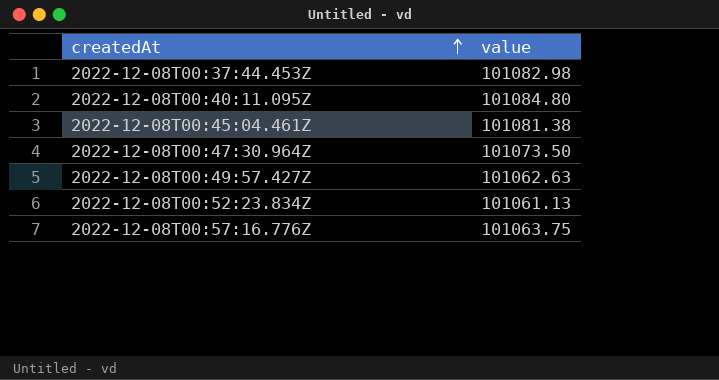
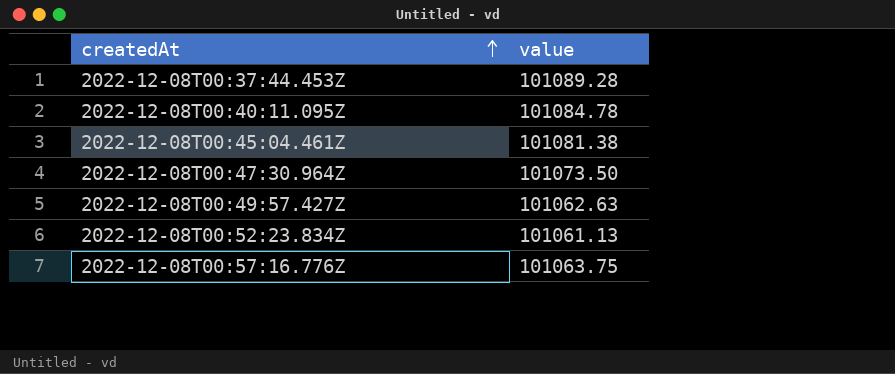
2022-12-08T00:37:44.453Z | value: 101082.98 -> 101089.28
2022-12-08T00:40:11.095Z | value: 101084.80 -> 101084.78

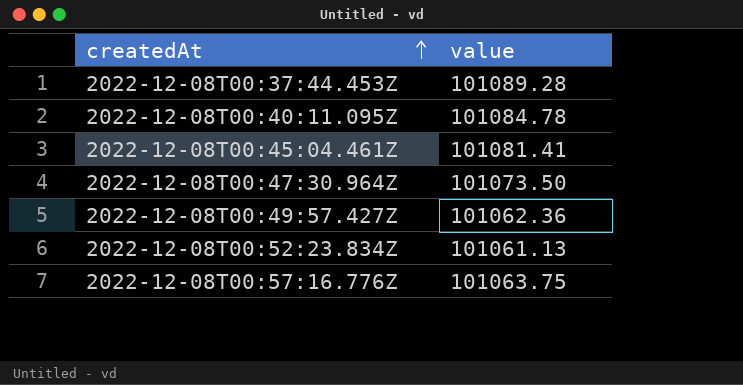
2022-12-08T00:45:04.461Z | value: 101081.38 -> 101081.41
2022-12-08T00:49:57.427Z | value: 101062.63 -> 101062.36

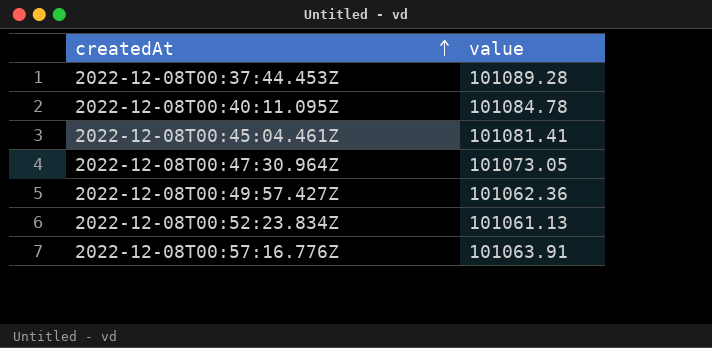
2022-12-08T00:47:30.964Z | value: 101073.50 -> 101073.05
2022-12-08T00:57:16.776Z | value: 101063.75 -> 101063.91

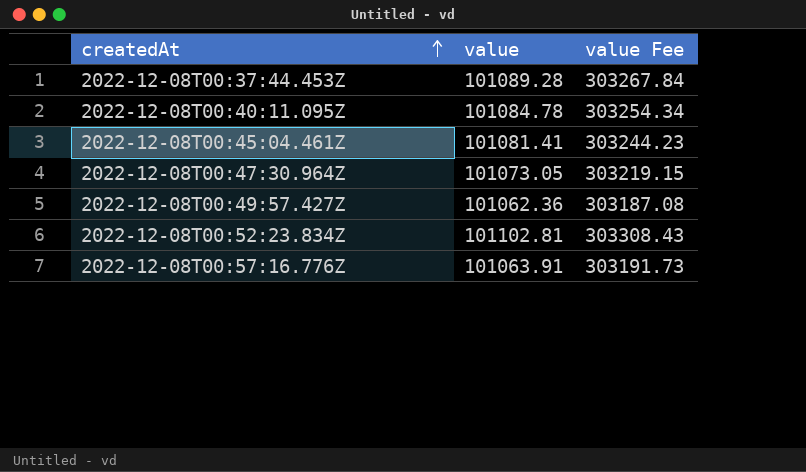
column value Fee | formula: none -> [value] * 3
2022-12-08T00:52:23.834Z | value: 101061.13 -> 101102.81

